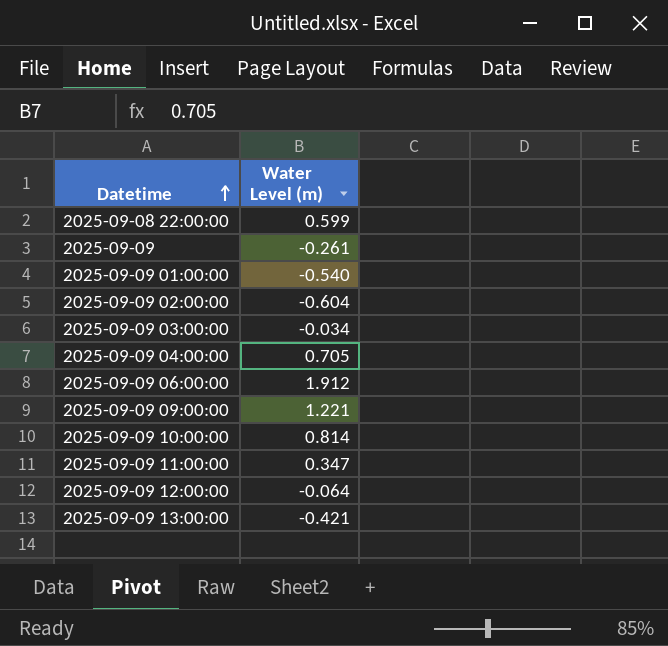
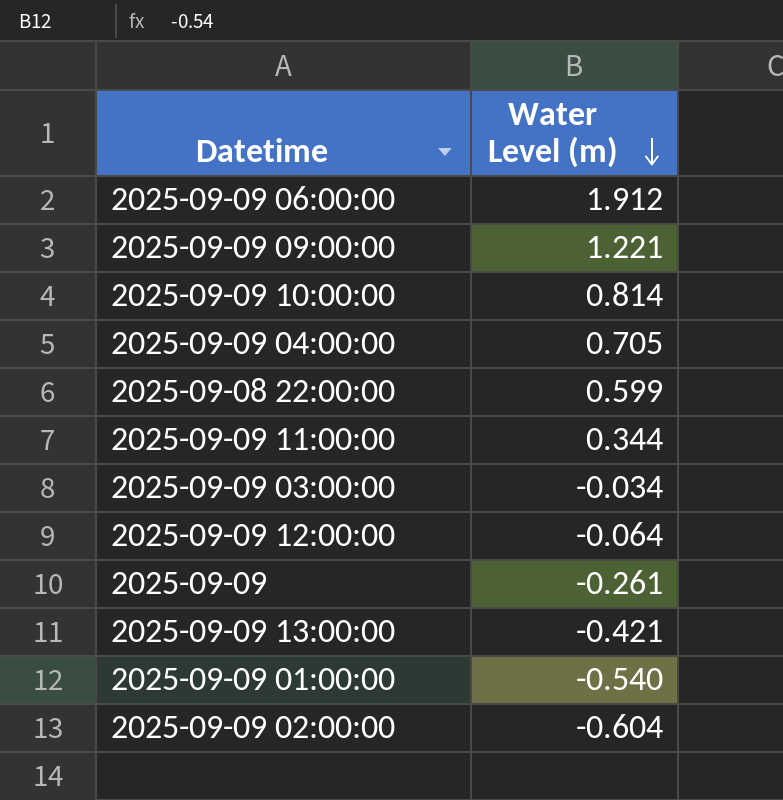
row order: Datetime ascending -> Water Level (m) descending
2025-09-09 11:00:00 | Water Level (m): 0.347 -> 0.344

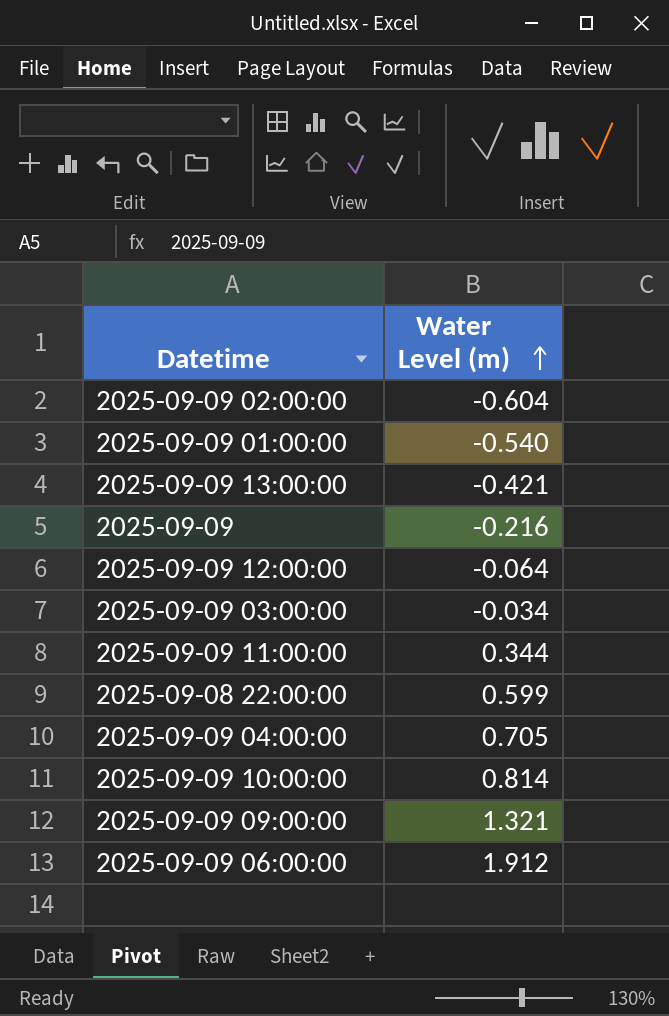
row order: Water Level (m) descending -> Water Level (m) ascending
2025-09-09 | Water Level (m): -0.261 -> -0.216
2025-09-09 09:00:00 | Water Level (m): 1.221 -> 1.321

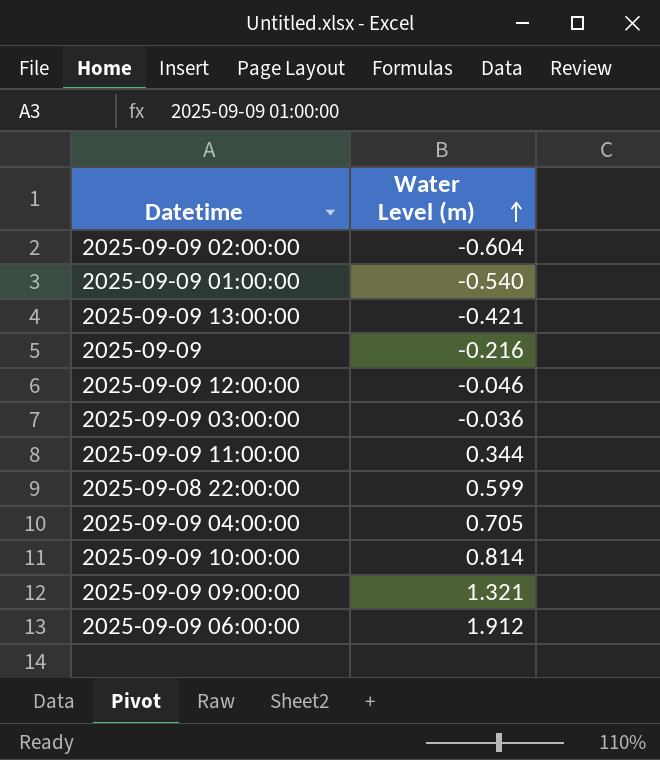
2025-09-09 12:00:00 | Water Level (m): -0.064 -> -0.046
2025-09-09 03:00:00 | Water Level (m): -0.034 -> -0.036

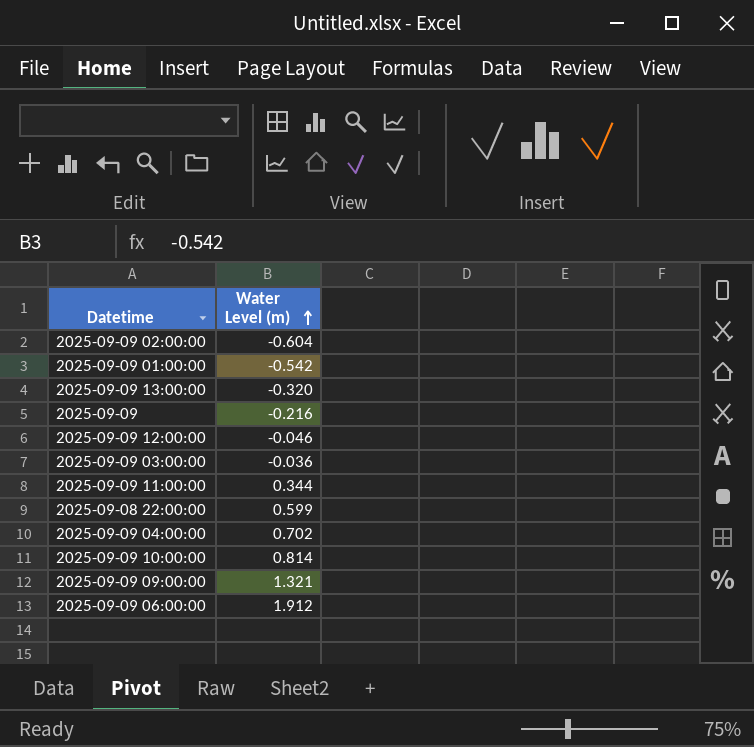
2025-09-09 01:00:00 | Water Level (m): -0.540 -> -0.542
2025-09-09 13:00:00 | Water Level (m): -0.421 -> -0.320
2025-09-09 04:00:00 | Water Level (m): 0.705 -> 0.702

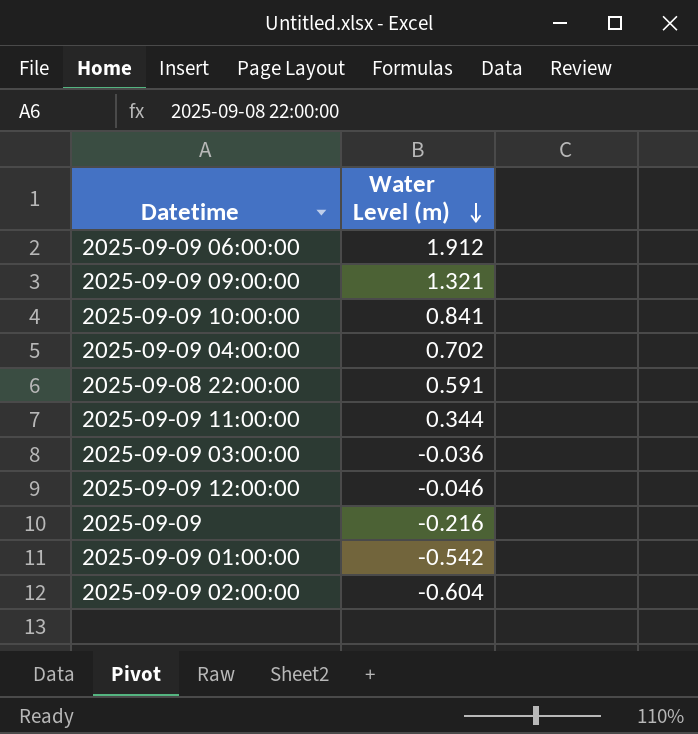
row order: Water Level (m) ascending -> Water Level (m) descending
row 2025-09-09 13:00:00: -0.320 -> none
2025-09-09 10:00:00 | Water Level (m): 0.814 -> 0.841
2025-09-08 22:00:00 | Water Level (m): 0.599 -> 0.591

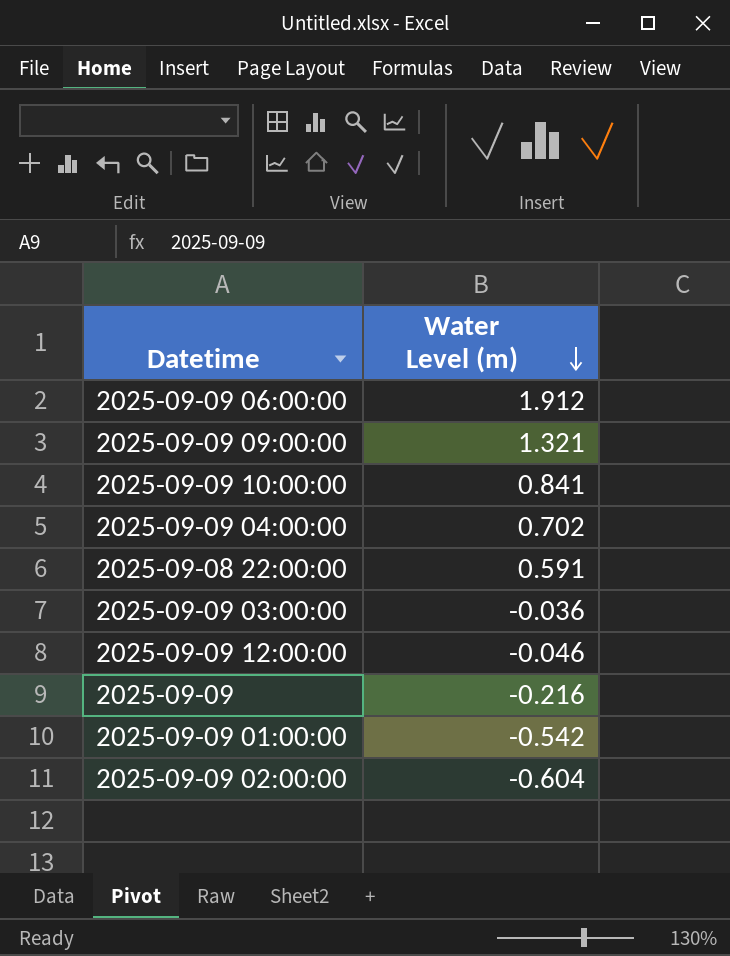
row 2025-09-09 11:00:00: 0.344 -> none

